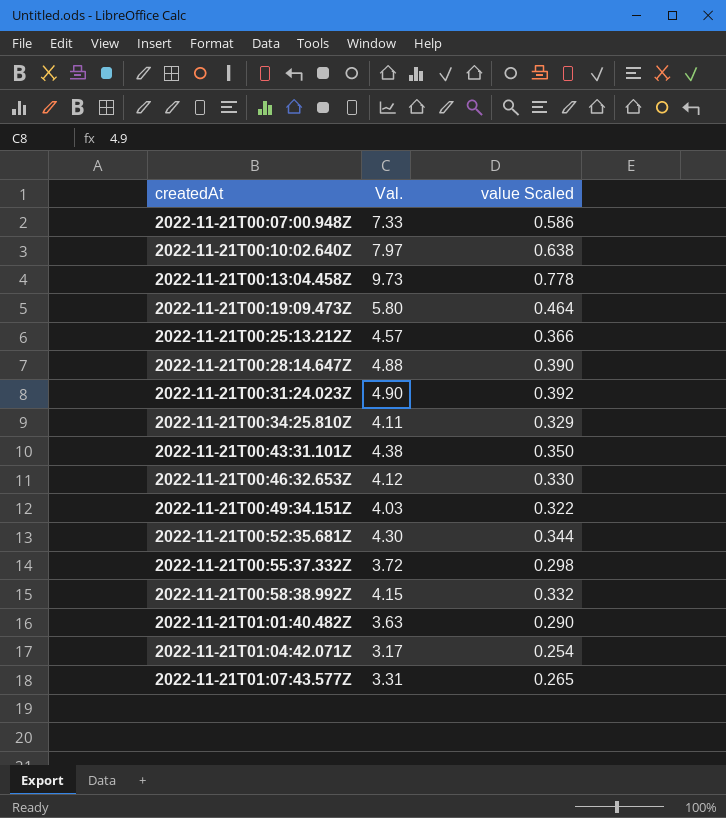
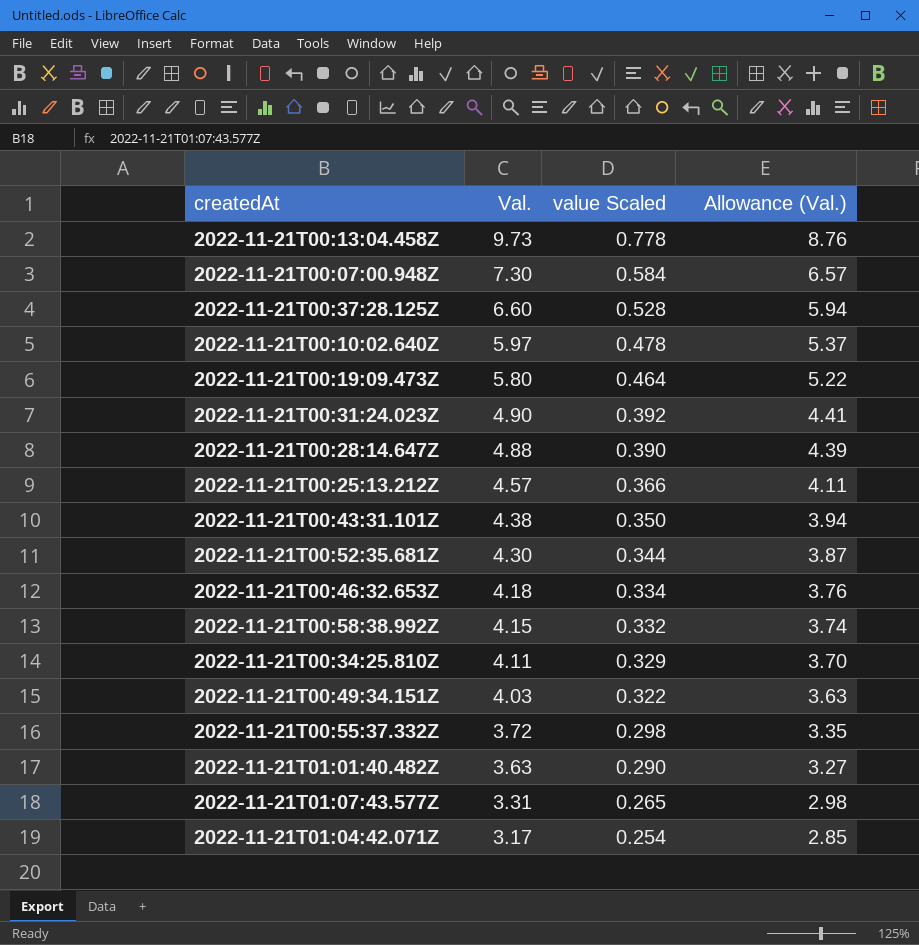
row order: createdAt ascending -> Val. descending
column Allowance (Val.) | formula: none -> [Val.] * 0.9
2022-11-21T00:07:00.948Z | Val.: 7.33 -> 7.30
2022-11-21T00:07:00.948Z | value Scaled: 0.586 -> 0.584
row 2022-11-21T00:37:28.125Z: none -> 6.60 | 0.528 | 5.94
2022-11-21T00:10:02.640Z | Val.: 7.97 -> 5.97
2022-11-21T00:10:02.640Z | value Scaled: 0.638 -> 0.478
2022-11-21T00:46:32.653Z | Val.: 4.12 -> 4.18
2022-11-21T00:46:32.653Z | value Scaled: 0.330 -> 0.334

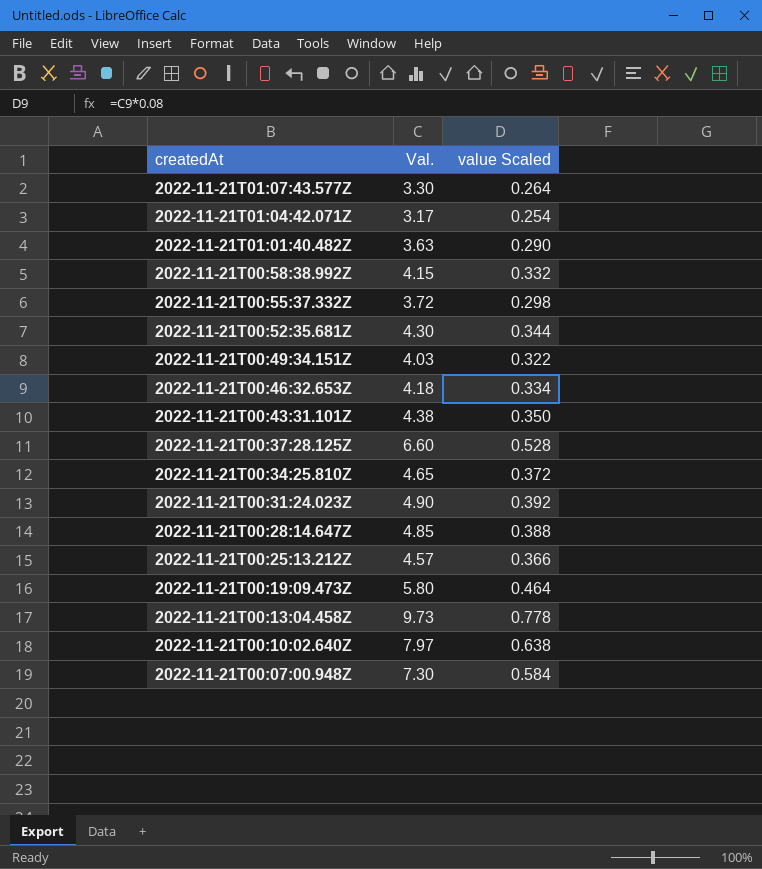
row order: Val. descending -> createdAt descending
column Allowance (Val.) | formula: [Val.] * 0.9 -> none
2022-11-21T01:07:43.577Z | Val.: 3.31 -> 3.30
2022-11-21T01:07:43.577Z | value Scaled: 0.265 -> 0.264
2022-11-21T00:34:25.810Z | Val.: 4.11 -> 4.65
2022-11-21T00:34:25.810Z | value Scaled: 0.329 -> 0.372
2022-11-21T00:28:14.647Z | Val.: 4.88 -> 4.85
2022-11-21T00:28:14.647Z | value Scaled: 0.390 -> 0.388
2022-11-21T00:10:02.640Z | Val.: 5.97 -> 7.97
2022-11-21T00:10:02.640Z | value Scaled: 0.478 -> 0.638

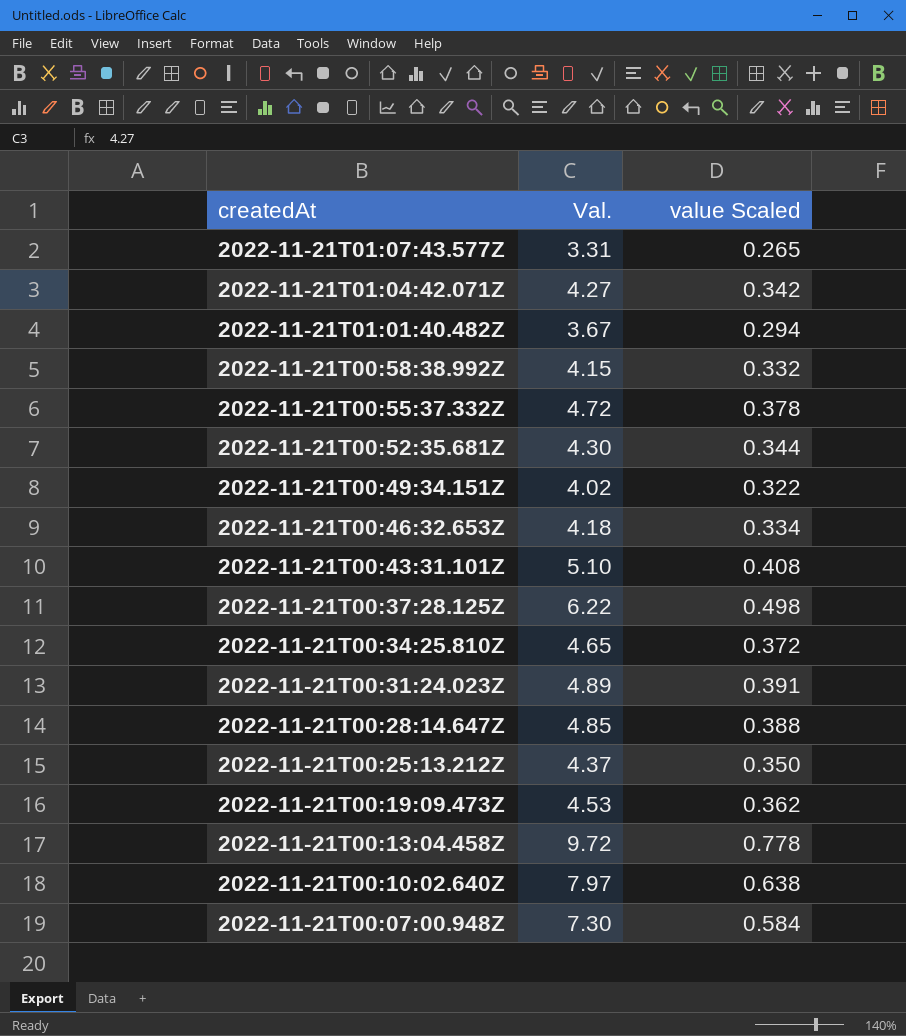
2022-11-21T01:07:43.577Z | Val.: 3.30 -> 3.31
2022-11-21T01:07:43.577Z | value Scaled: 0.264 -> 0.265
2022-11-21T01:04:42.071Z | Val.: 3.17 -> 4.27
2022-11-21T01:04:42.071Z | value Scaled: 0.254 -> 0.342
2022-11-21T01:01:40.482Z | Val.: 3.63 -> 3.67
2022-11-21T01:01:40.482Z | value Scaled: 0.290 -> 0.294
2022-11-21T00:55:37.332Z | Val.: 3.72 -> 4.72
2022-11-21T00:55:37.332Z | value Scaled: 0.298 -> 0.378
2022-11-21T00:49:34.151Z | Val.: 4.03 -> 4.02
2022-11-21T00:43:31.101Z | Val.: 4.38 -> 5.10
2022-11-21T00:43:31.101Z | value Scaled: 0.350 -> 0.408
2022-11-21T00:37:28.125Z | Val.: 6.60 -> 6.22
2022-11-21T00:37:28.125Z | value Scaled: 0.528 -> 0.498
2022-11-21T00:31:24.023Z | Val.: 4.90 -> 4.89
2022-11-21T00:31:24.023Z | value Scaled: 0.392 -> 0.391
2022-11-21T00:25:13.212Z | Val.: 4.57 -> 4.37
2022-11-21T00:25:13.212Z | value Scaled: 0.366 -> 0.350
2022-11-21T00:19:09.473Z | Val.: 5.80 -> 4.53
2022-11-21T00:19:09.473Z | value Scaled: 0.464 -> 0.362
2022-11-21T00:13:04.458Z | Val.: 9.73 -> 9.72

